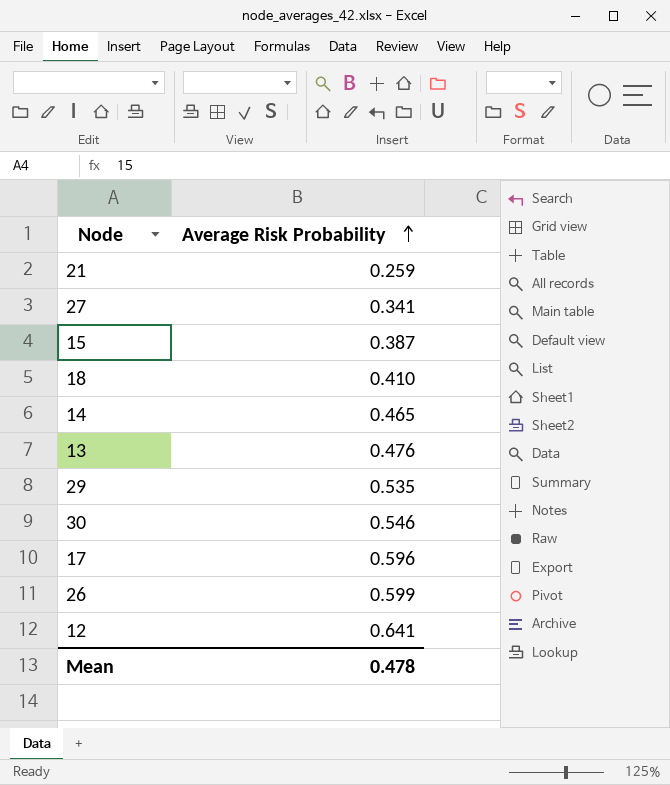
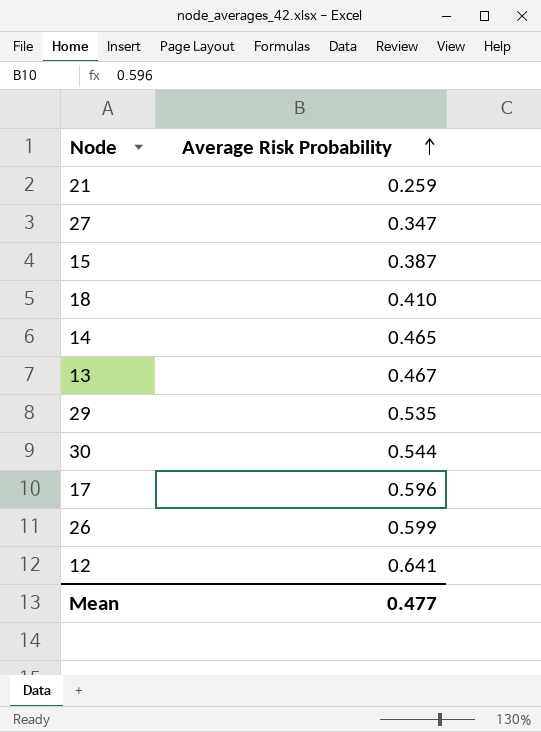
27 | Average Risk Probability: 0.341 -> 0.347
13 | Average Risk Probability: 0.476 -> 0.467
30 | Average Risk Probability: 0.546 -> 0.544
Mean | Average Risk Probability: 0.478 -> 0.477

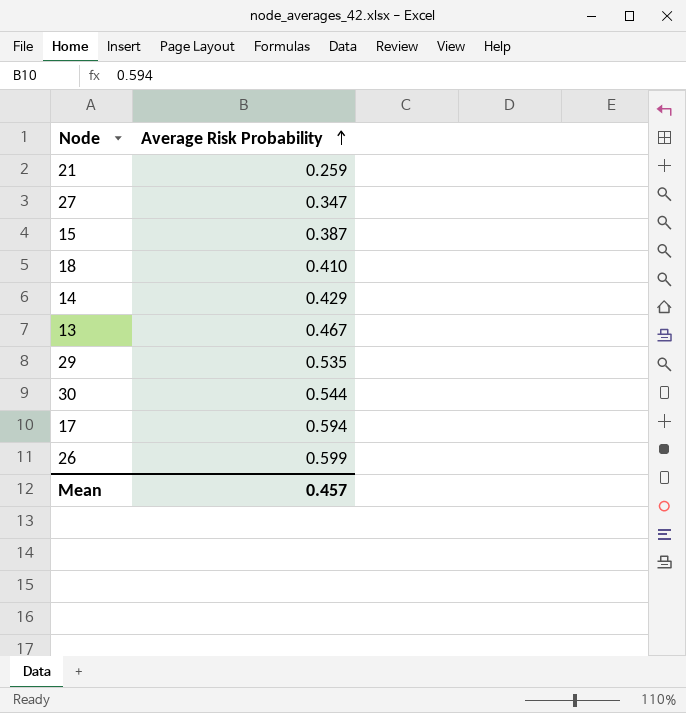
row 12: 0.641 -> none
14 | Average Risk Probability: 0.465 -> 0.429
17 | Average Risk Probability: 0.596 -> 0.594
Mean | Average Risk Probability: 0.477 -> 0.457

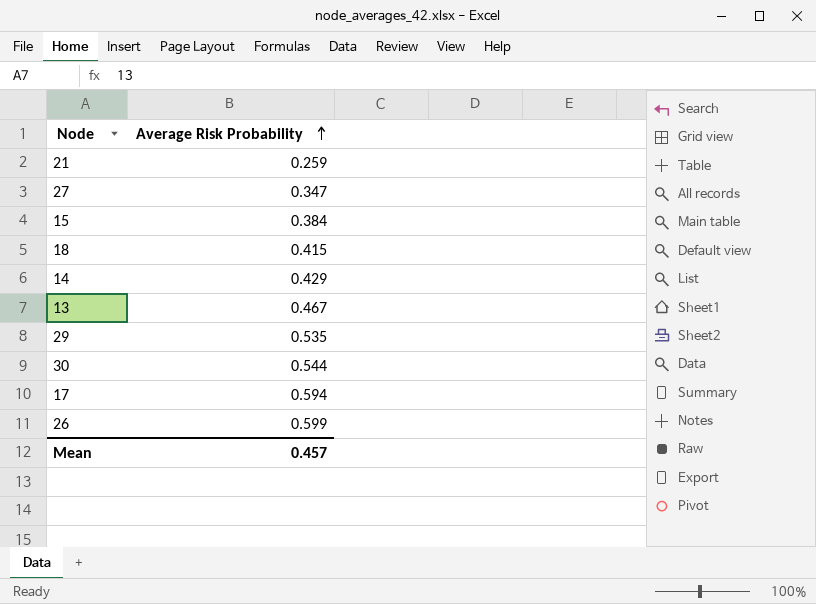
15 | Average Risk Probability: 0.387 -> 0.384
18 | Average Risk Probability: 0.410 -> 0.415

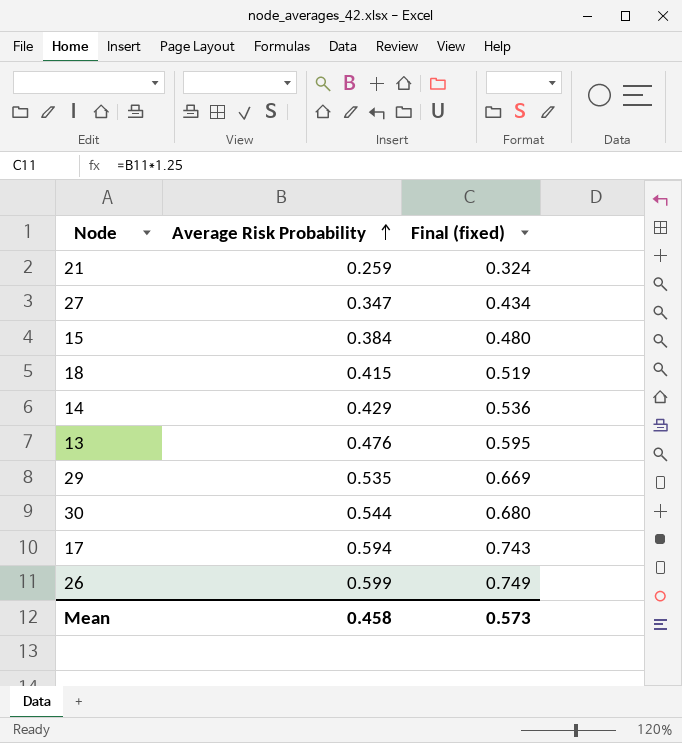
column Final (fixed) | formula: none -> [Average Risk Probability] * 1.25
13 | Average Risk Probability: 0.467 -> 0.476
Mean | Average Risk Probability: 0.457 -> 0.458

